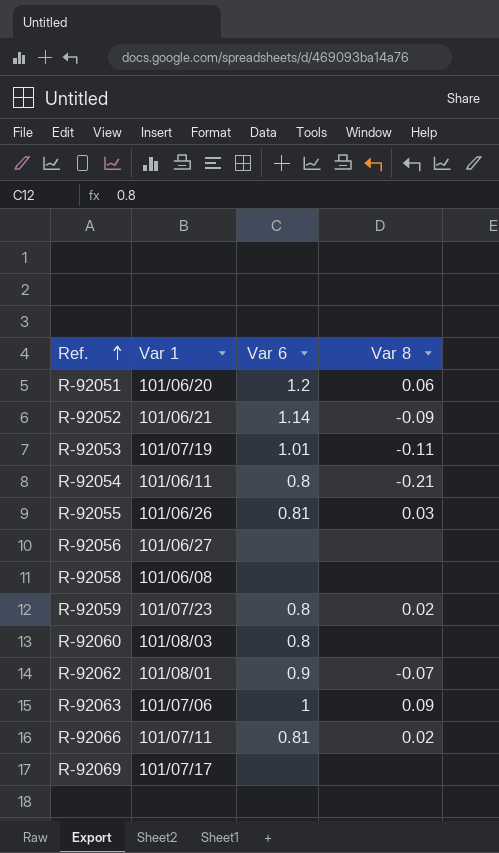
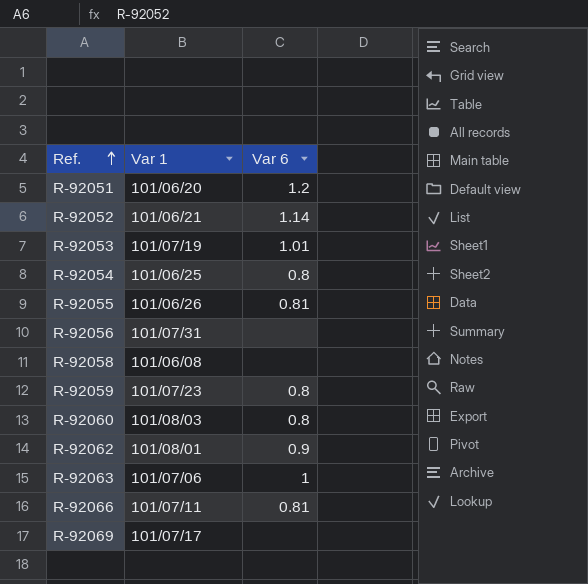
column Var 8 | position: 4 -> none
R-92054 | Var 1: 101/06/11 -> 101/06/25
R-92056 | Var 1: 101/06/27 -> 101/07/31

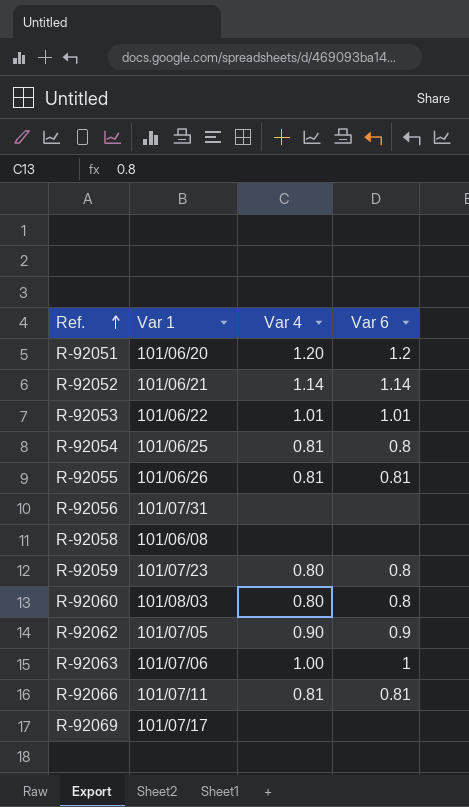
column Var 4 | position: none -> 3
R-92053 | Var 1: 101/07/19 -> 101/06/22
R-92062 | Var 1: 101/08/01 -> 101/07/05

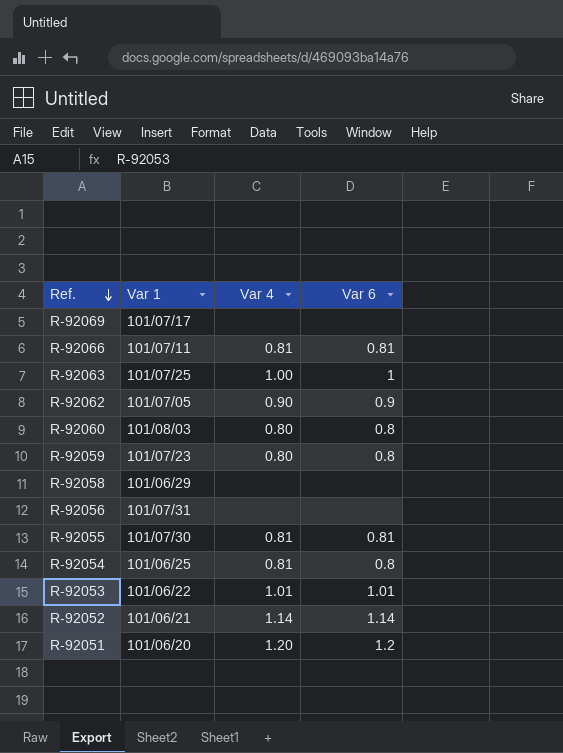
row order: Ref. ascending -> Ref. descending
R-92063 | Var 1: 101/07/06 -> 101/07/25
R-92058 | Var 1: 101/06/08 -> 101/06/29
R-92055 | Var 1: 101/06/26 -> 101/07/30

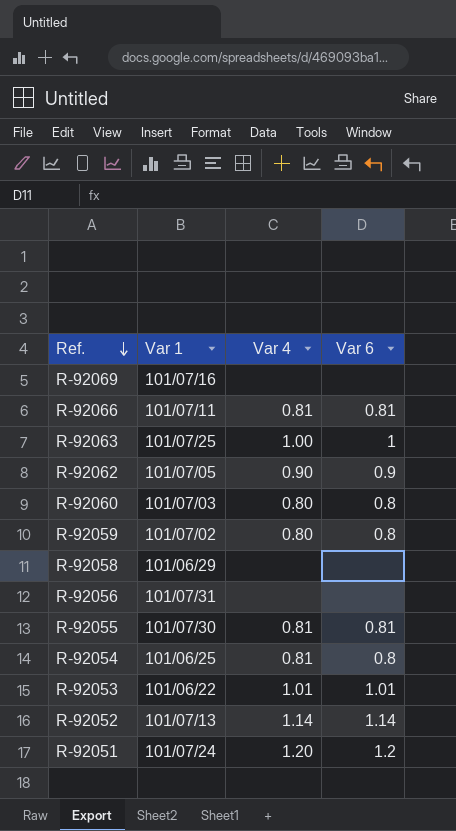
R-92069 | Var 1: 101/07/17 -> 101/07/16
R-92060 | Var 1: 101/08/03 -> 101/07/03
R-92059 | Var 1: 101/07/23 -> 101/07/02
R-92052 | Var 1: 101/06/21 -> 101/07/13
R-92051 | Var 1: 101/06/20 -> 101/07/24

